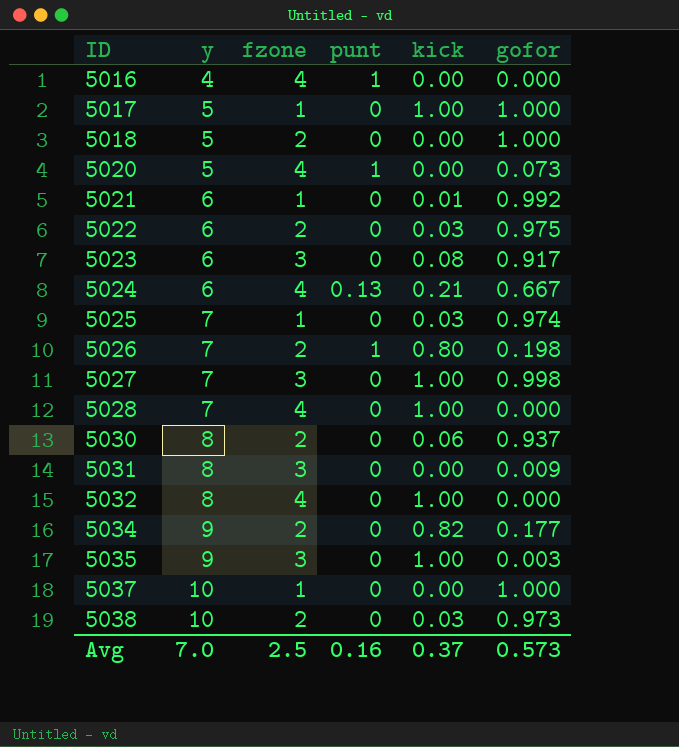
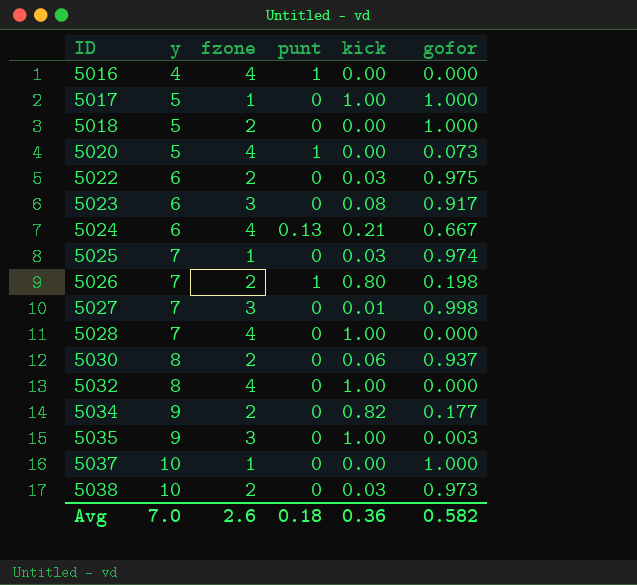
row 5021: 6 | 1 | 0 | 0.01 | 0.992 -> none
row 5031: 8 | 3 | 0 | 0.00 | 0.009 -> none
5027 | kick: 1.00 -> 0.01
Avg | fzone: 2.5 -> 2.6
Avg | punt: 0.16 -> 0.18
Avg | kick: 0.37 -> 0.36
Avg | gofor: 0.573 -> 0.582

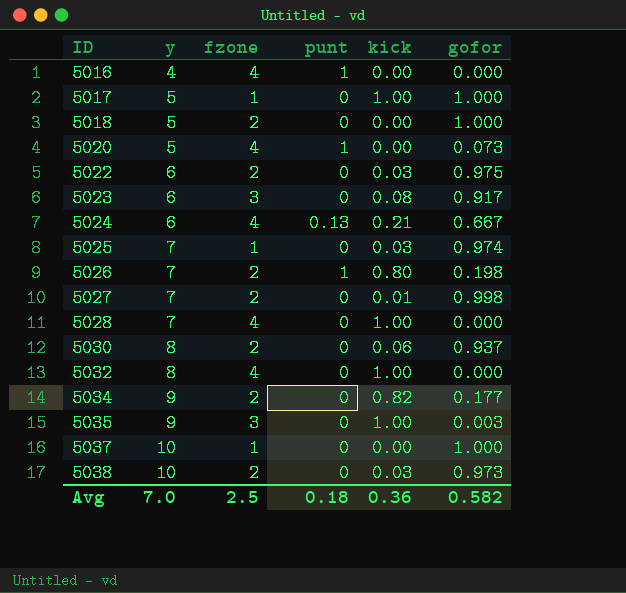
5027 | fzone: 3 -> 2
Avg | fzone: 2.6 -> 2.5

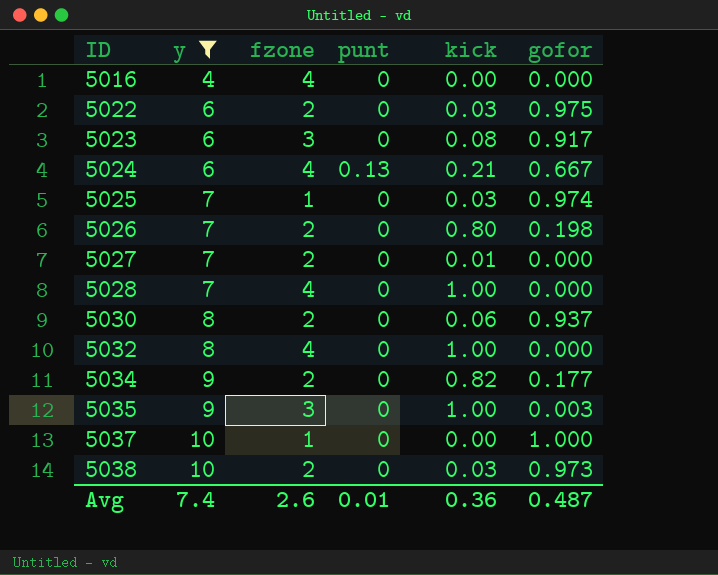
filter: none -> y != 5
5016 | punt: 1 -> 0
5026 | punt: 1 -> 0
5027 | gofor: 0.998 -> 0.000
Avg | y: 7.0 -> 7.4
Avg | fzone: 2.5 -> 2.6
Avg | punt: 0.18 -> 0.01
Avg | gofor: 0.582 -> 0.487

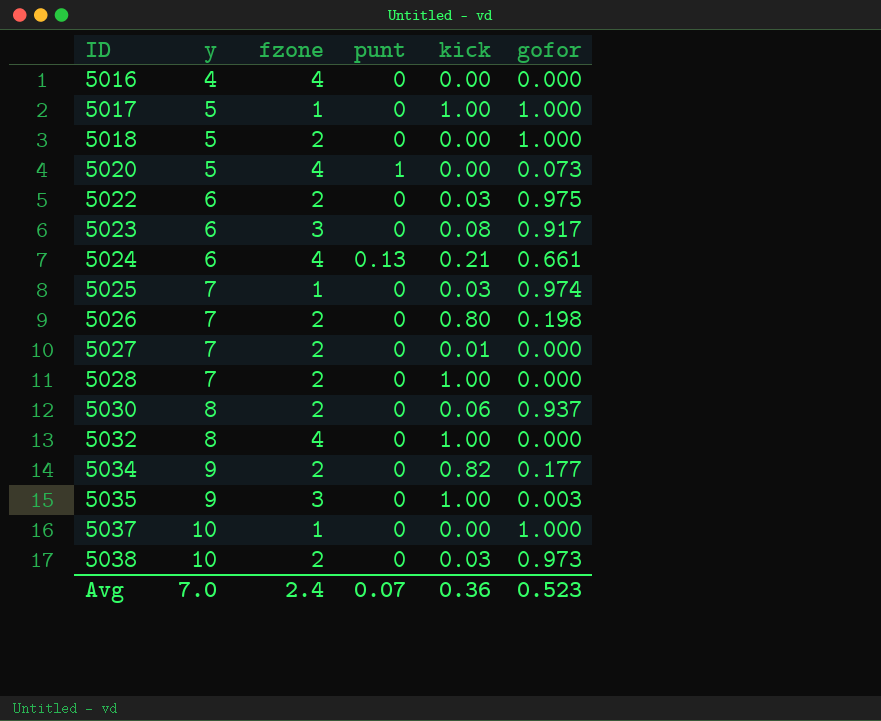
filter: y != 5 -> none
5024 | gofor: 0.667 -> 0.661
5028 | fzone: 4 -> 2
Avg | y: 7.4 -> 7.0
Avg | fzone: 2.6 -> 2.4
Avg | punt: 0.01 -> 0.07
Avg | gofor: 0.487 -> 0.523

